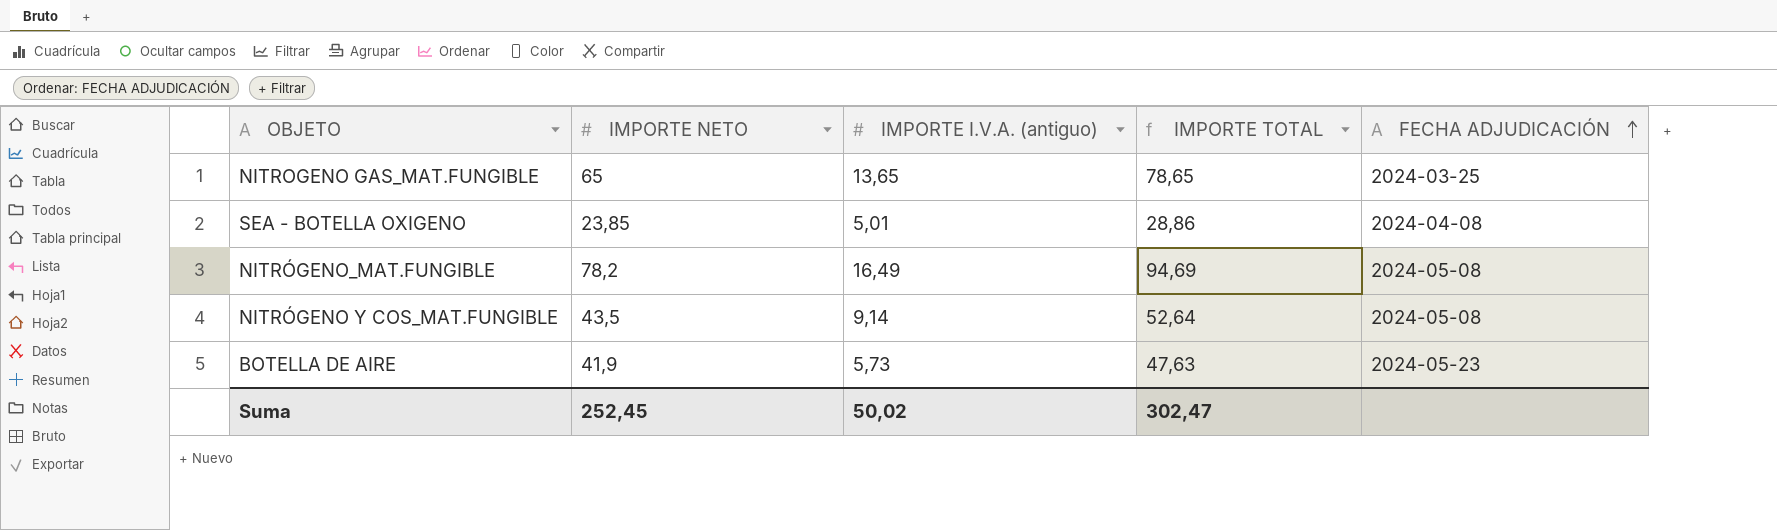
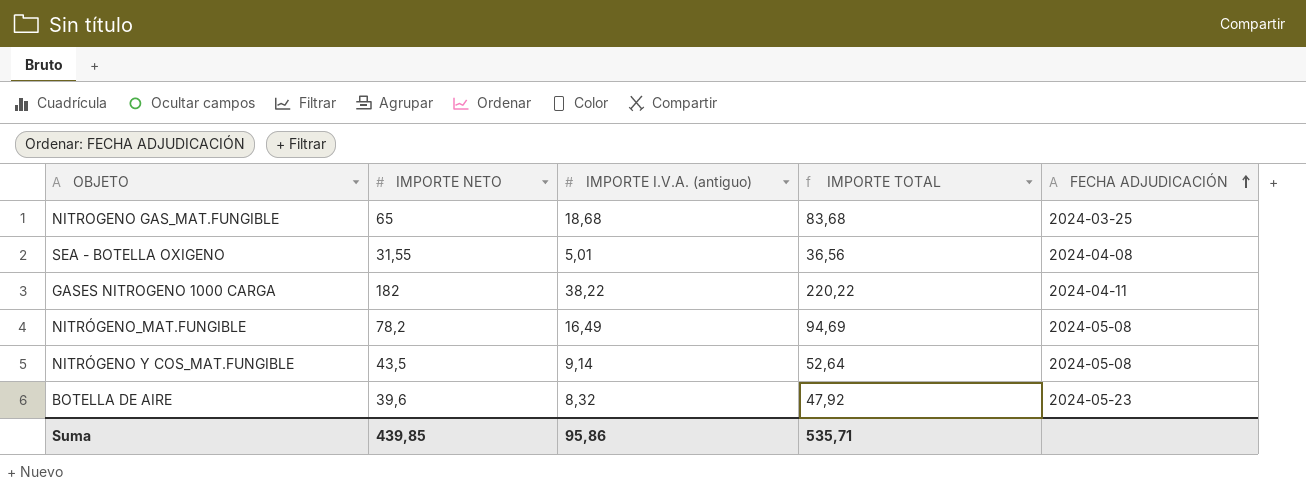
NITROGENO GAS_MAT.FUNGIBLE | IMPORTE I.V.A. (antiguo): 13,65 -> 18,68
NITROGENO GAS_MAT.FUNGIBLE | IMPORTE TOTAL: 78,65 -> 83,68
SEA - BOTELLA OXIGENO | IMPORTE NETO: 23,85 -> 31,55
SEA - BOTELLA OXIGENO | IMPORTE TOTAL: 28,86 -> 36,56
row GASES NITROGENO 1000 CARGA: none -> 182 | 38,22 | 220,22 | 2024-04-11
BOTELLA DE AIRE | IMPORTE NETO: 41,9 -> 39,6
BOTELLA DE AIRE | IMPORTE I.V.A. (antiguo): 5,73 -> 8,32
BOTELLA DE AIRE | IMPORTE TOTAL: 47,63 -> 47,92
Suma | IMPORTE NETO: 252,45 -> 439,85
Suma | IMPORTE I.V.A. (antiguo): 50,02 -> 95,86
Suma | IMPORTE TOTAL: 302,47 -> 535,71

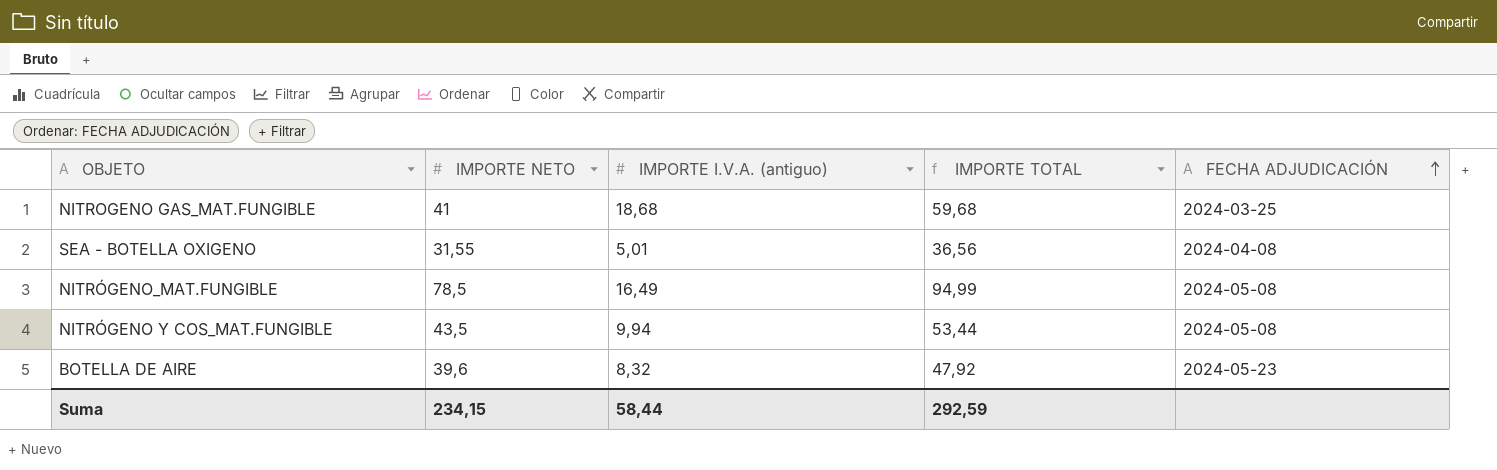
row GASES NITROGENO 1000 CARGA: 182 | 38,22 | 220,22 | 2024-04-11 -> none
NITROGENO GAS_MAT.FUNGIBLE | IMPORTE NETO: 65 -> 41
NITROGENO GAS_MAT.FUNGIBLE | IMPORTE TOTAL: 83,68 -> 59,68
NITRÓGENO_MAT.FUNGIBLE | IMPORTE NETO: 78,2 -> 78,5
NITRÓGENO_MAT.FUNGIBLE | IMPORTE TOTAL: 94,69 -> 94,99
NITRÓGENO Y COS_MAT.FUNGIBLE | IMPORTE I.V.A. (antiguo): 9,14 -> 9,94
NITRÓGENO Y COS_MAT.FUNGIBLE | IMPORTE TOTAL: 52,64 -> 53,44
Suma | IMPORTE NETO: 439,85 -> 234,15
Suma | IMPORTE I.V.A. (antiguo): 95,86 -> 58,44
Suma | IMPORTE TOTAL: 535,71 -> 292,59

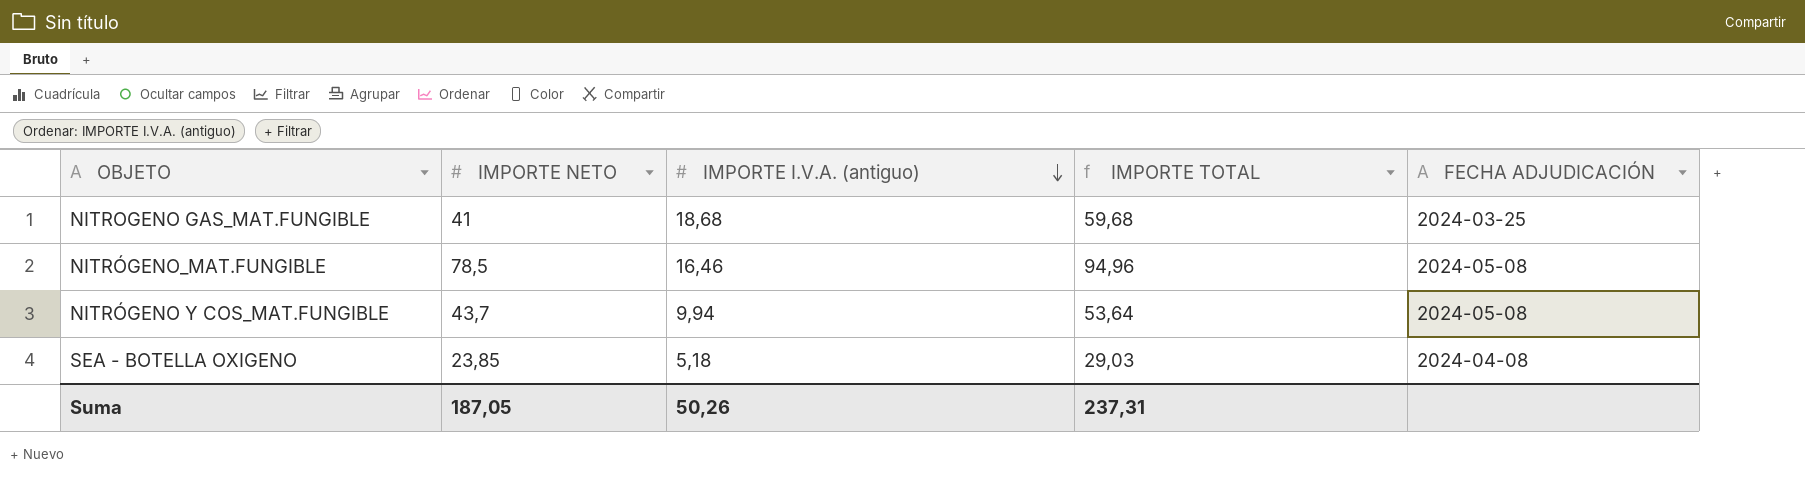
row order: FECHA ADJUDICACIÓN ascending -> IMPORTE I.V.A. (antiguo) descending
row BOTELLA DE AIRE: 39,6 | 8,32 | 47,92 | 2024-05-23 -> none
NITRÓGENO_MAT.FUNGIBLE | IMPORTE I.V.A. (antiguo): 16,49 -> 16,46
NITRÓGENO_MAT.FUNGIBLE | IMPORTE TOTAL: 94,99 -> 94,96
NITRÓGENO Y COS_MAT.FUNGIBLE | IMPORTE NETO: 43,5 -> 43,7
NITRÓGENO Y COS_MAT.FUNGIBLE | IMPORTE TOTAL: 53,44 -> 53,64
SEA - BOTELLA OXIGENO | IMPORTE NETO: 31,55 -> 23,85
SEA - BOTELLA OXIGENO | IMPORTE I.V.A. (antiguo): 5,01 -> 5,18
SEA - BOTELLA OXIGENO | IMPORTE TOTAL: 36,56 -> 29,03
Suma | IMPORTE NETO: 234,15 -> 187,05
Suma | IMPORTE I.V.A. (antiguo): 58,44 -> 50,26
Suma | IMPORTE TOTAL: 292,59 -> 237,31

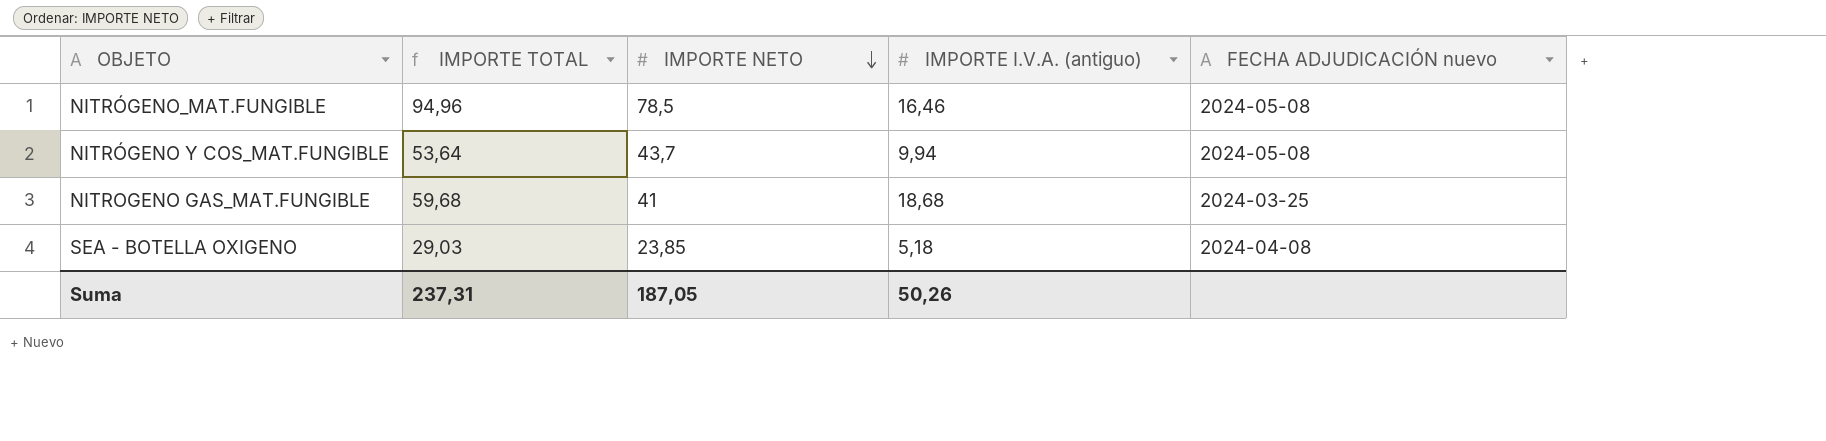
row order: IMPORTE I.V.A. (antiguo) descending -> IMPORTE NETO descending
column IMPORTE TOTAL | position: 4 -> 2
column name: FECHA ADJUDICACIÓN -> FECHA ADJUDICACIÓN nuevo

